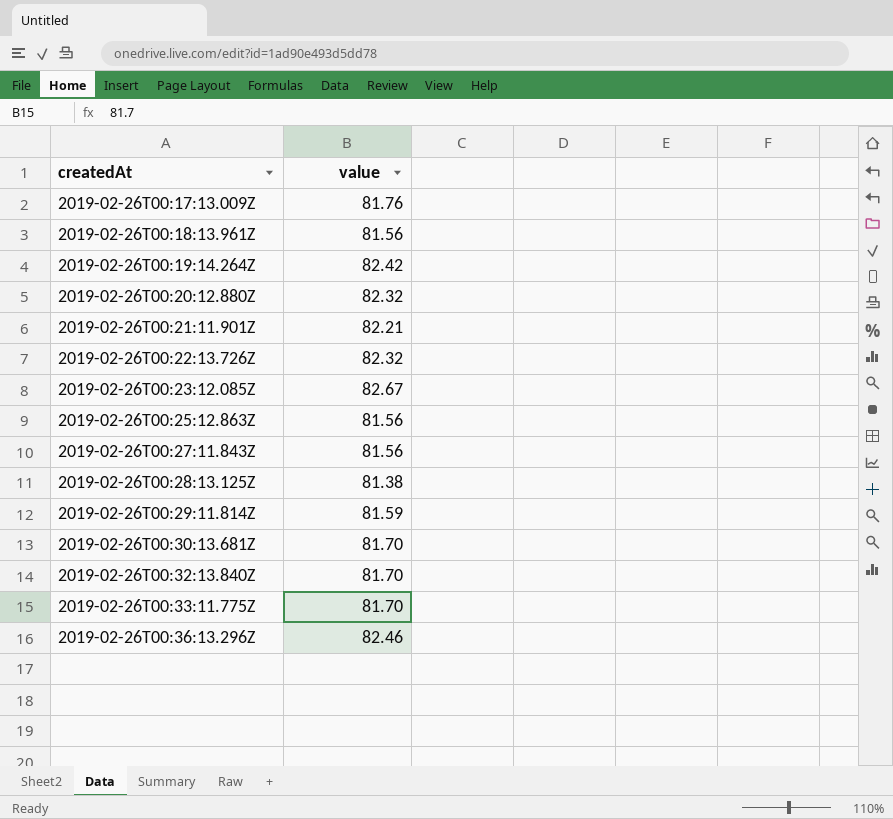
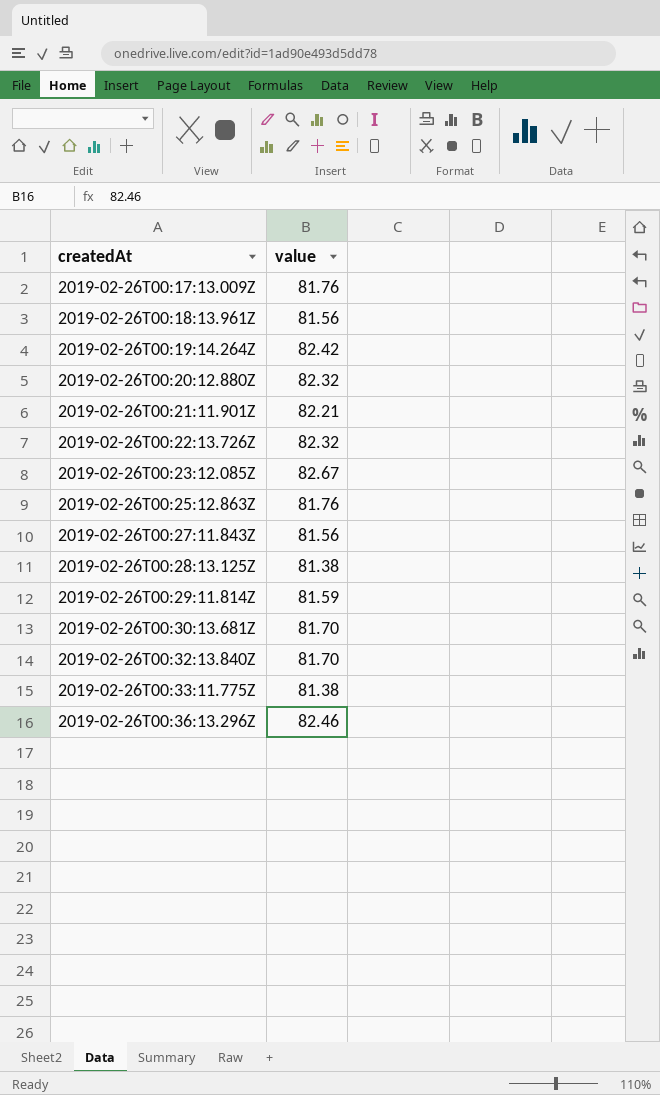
2019-02-26T00:25:12.863Z | value: 81.56 -> 81.76
2019-02-26T00:33:11.775Z | value: 81.70 -> 81.38

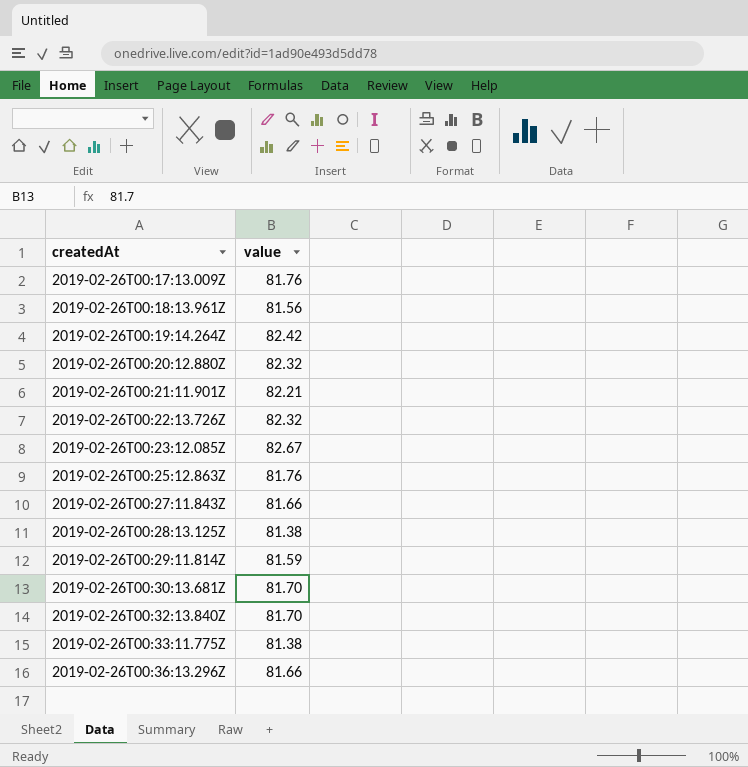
2019-02-26T00:27:11.843Z | value: 81.56 -> 81.66
2019-02-26T00:36:13.296Z | value: 82.46 -> 81.66

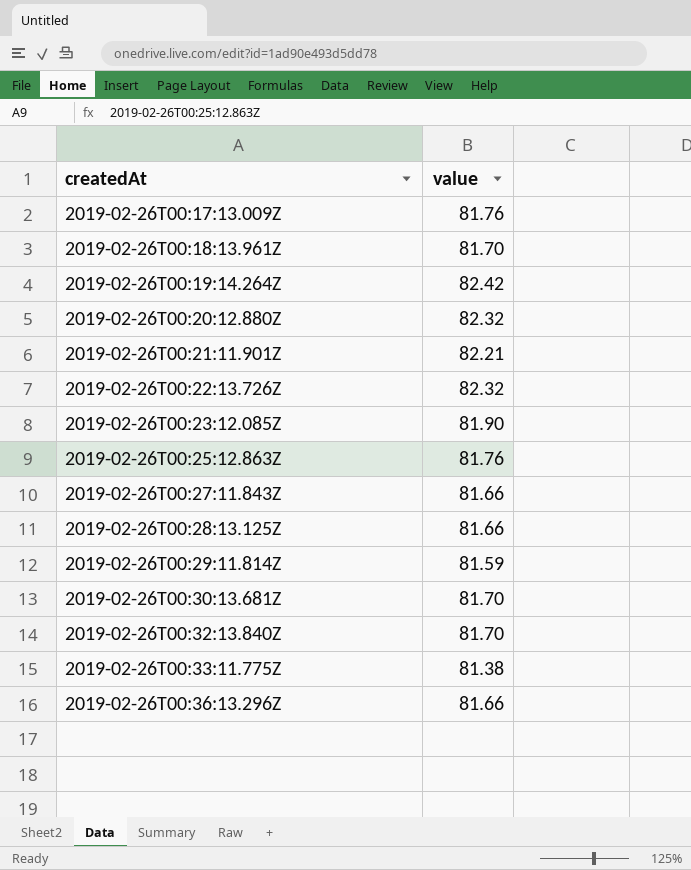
2019-02-26T00:18:13.961Z | value: 81.56 -> 81.70
2019-02-26T00:23:12.085Z | value: 82.67 -> 81.90
2019-02-26T00:28:13.125Z | value: 81.38 -> 81.66

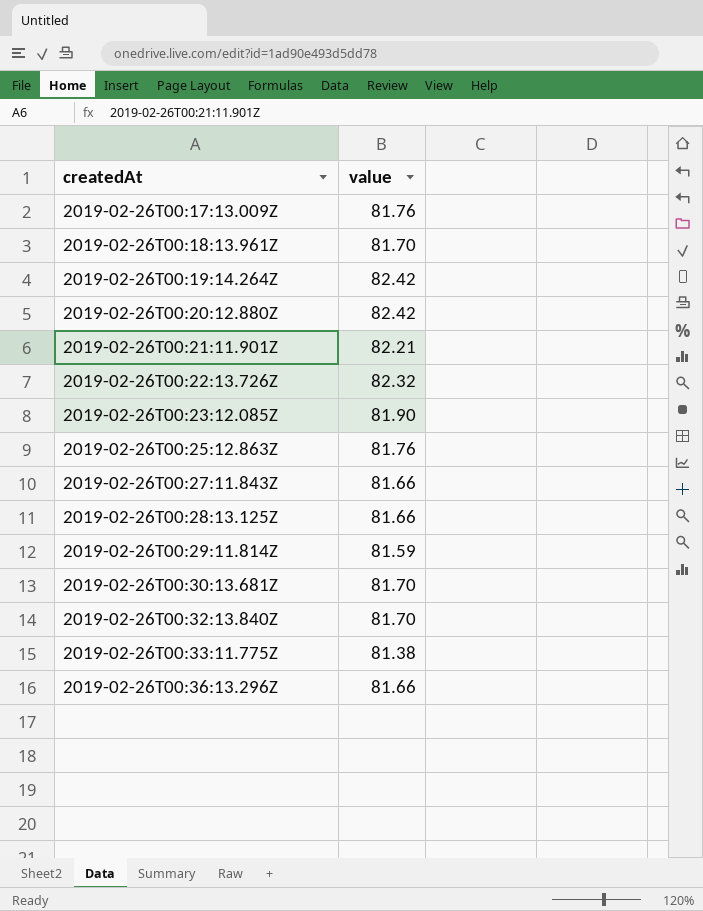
2019-02-26T00:20:12.880Z | value: 82.32 -> 82.42

